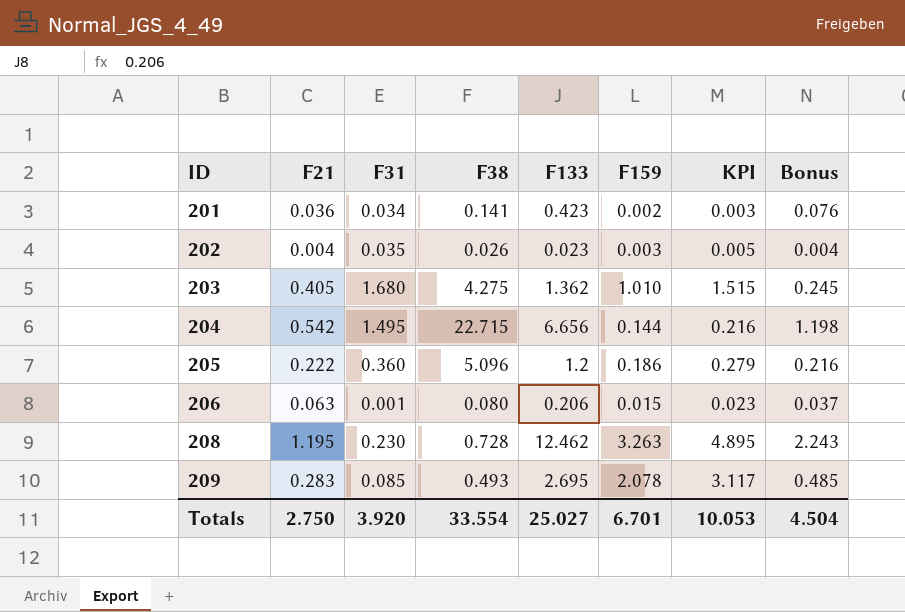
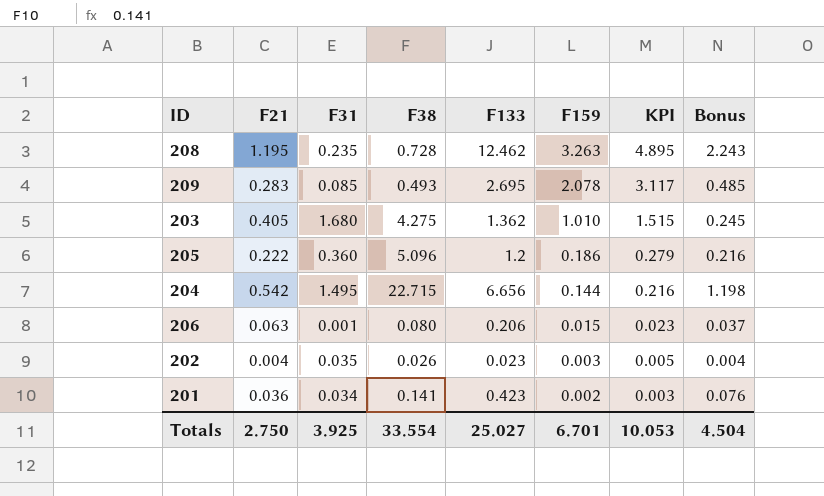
row order: ID ascending -> F159 descending
208 | F31: 0.230 -> 0.235
Totals | F31: 3.920 -> 3.925

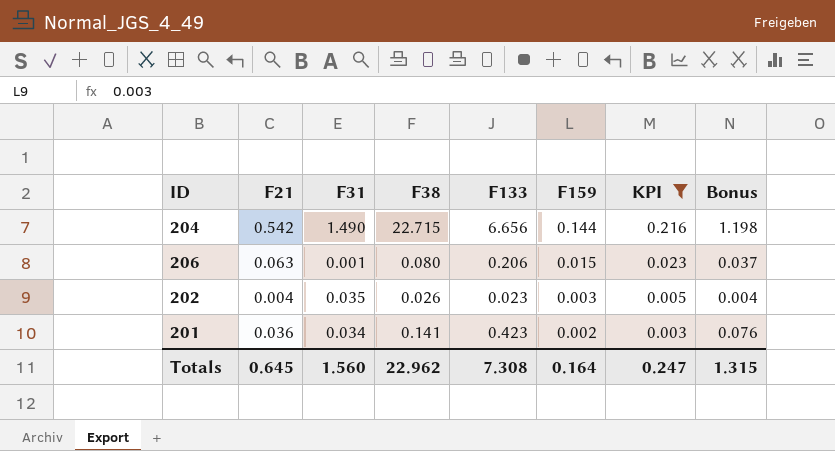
filter: none -> KPI <= 0.216
204 | F31: 1.495 -> 1.490
Totals | F21: 2.750 -> 0.645
Totals | F31: 3.925 -> 1.560
Totals | F38: 33.554 -> 22.962
Totals | F133: 25.027 -> 7.308
Totals | F159: 6.701 -> 0.164
Totals | KPI: 10.053 -> 0.247
Totals | Bonus: 4.504 -> 1.315

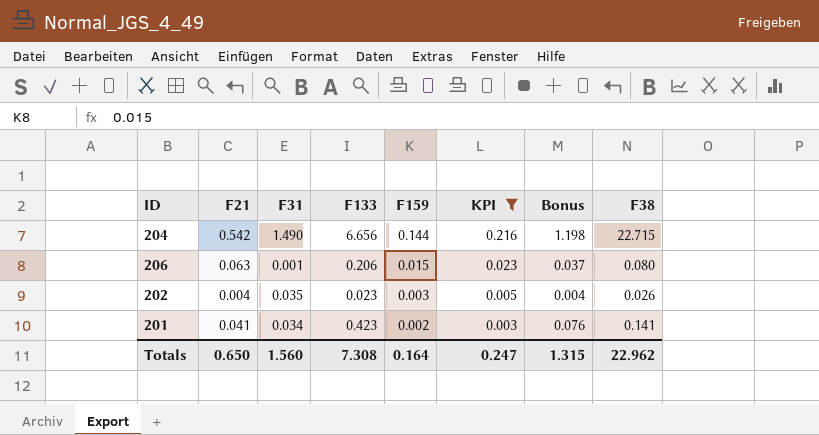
column F38 | position: 4 -> 8
201 | F21: 0.036 -> 0.041
Totals | F21: 0.645 -> 0.650

